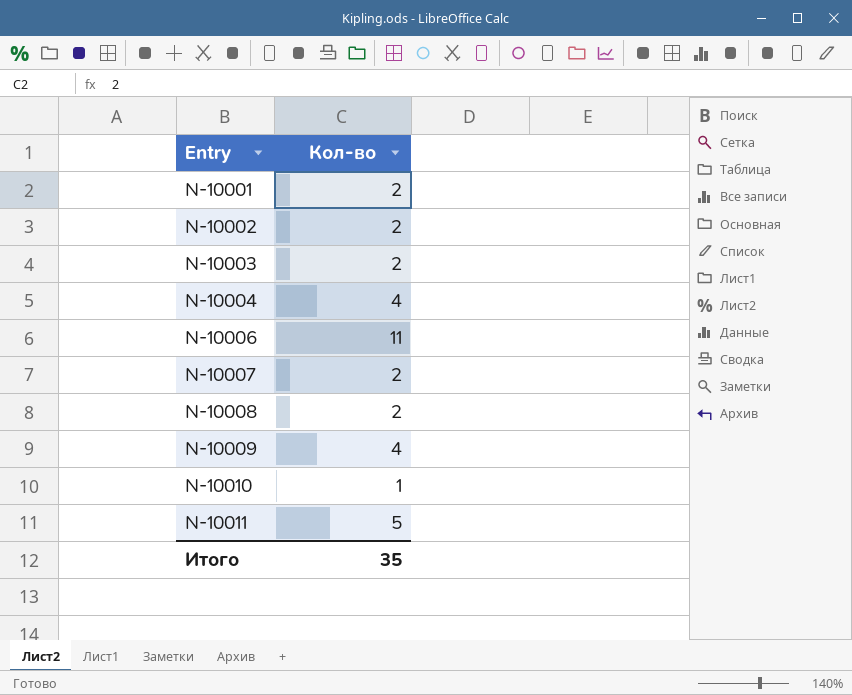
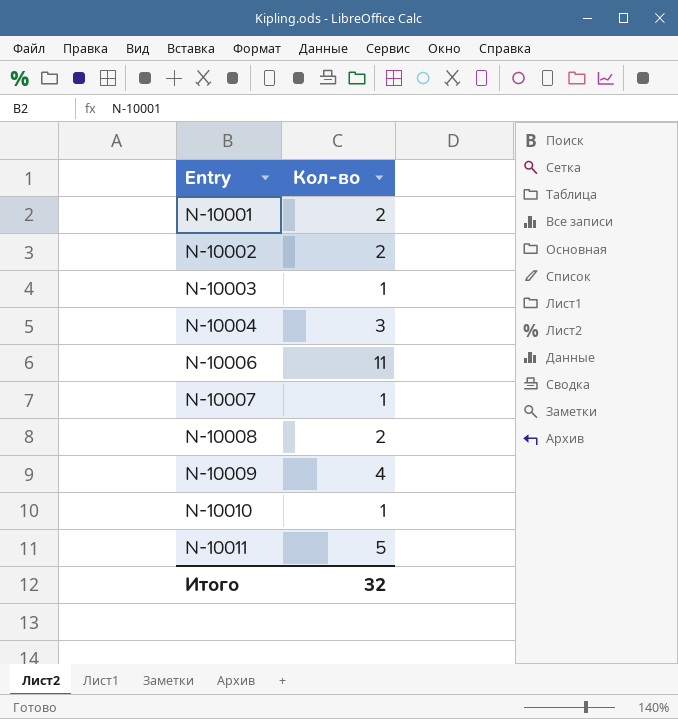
N-10003 | Кол-во: 2 -> 1
N-10004 | Кол-во: 4 -> 3
N-10007 | Кол-во: 2 -> 1
Итого | Кол-во: 35 -> 32

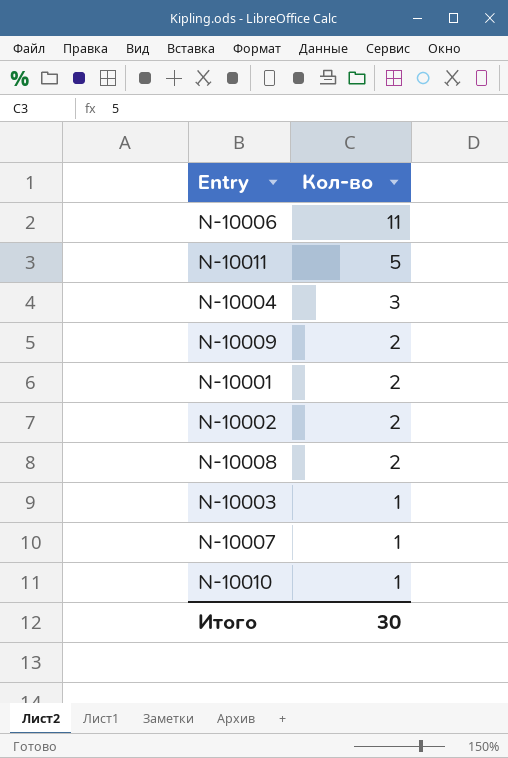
row order: Entry ascending -> Кол-во descending
N-10009 | Кол-во: 4 -> 2
Итого | Кол-во: 32 -> 30

